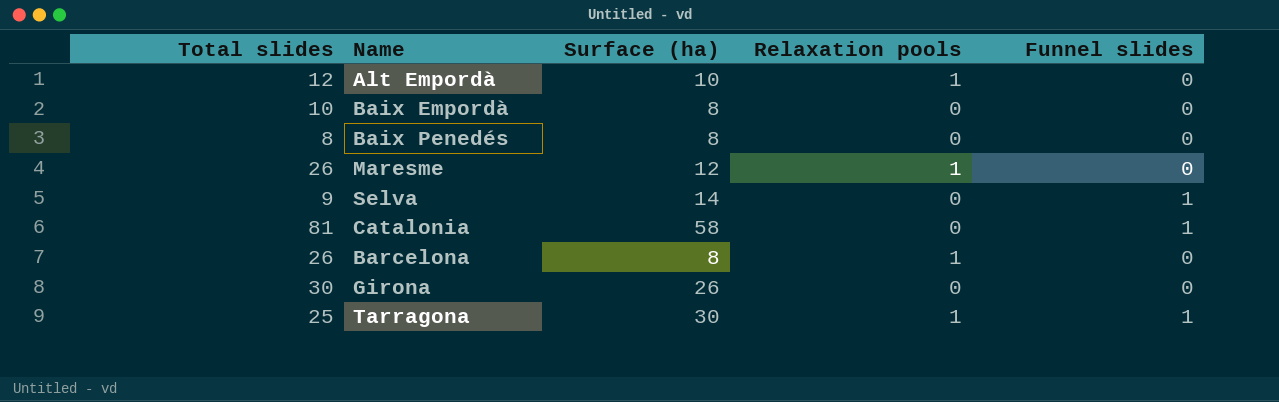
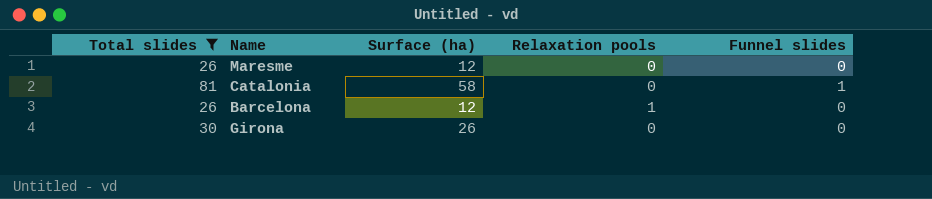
filter: none -> Total slides >= 26
Maresme | Relaxation pools: 1 -> 0
Barcelona | Surface (ha): 8 -> 12

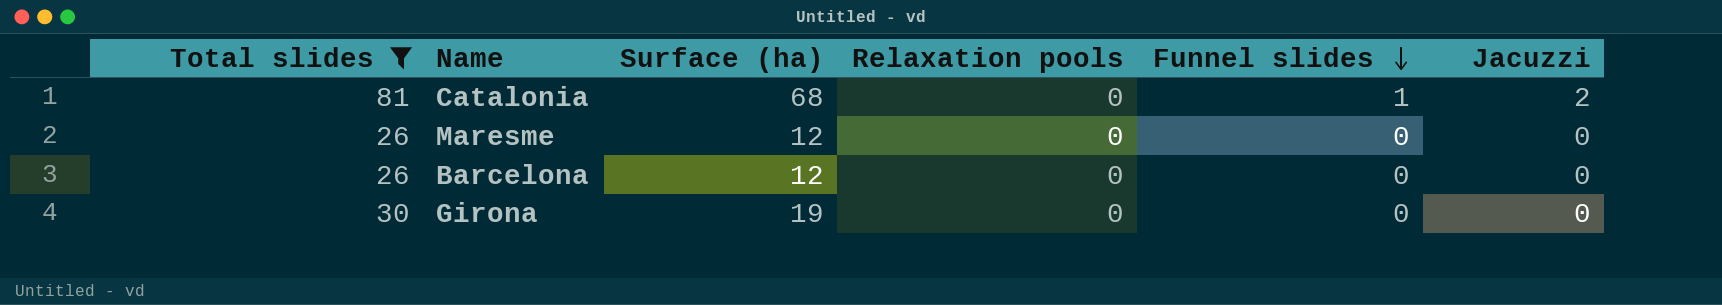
row order: none -> Funnel slides descending
column Jacuzzi | position: none -> 6
Catalonia | Surface (ha): 58 -> 68
Barcelona | Relaxation pools: 1 -> 0
Girona | Surface (ha): 26 -> 19

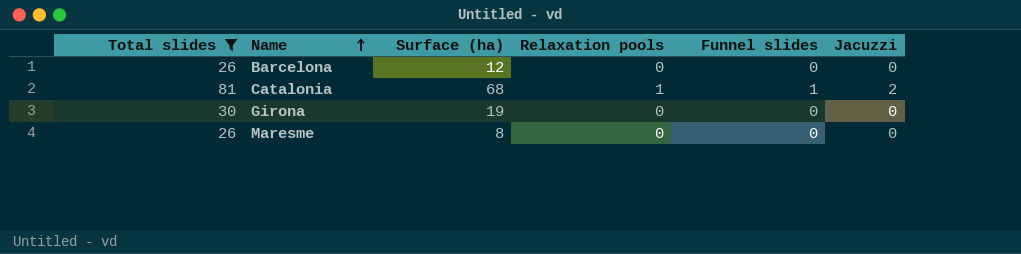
row order: Funnel slides descending -> Name ascending
Catalonia | Relaxation pools: 0 -> 1
Maresme | Surface (ha): 12 -> 8

